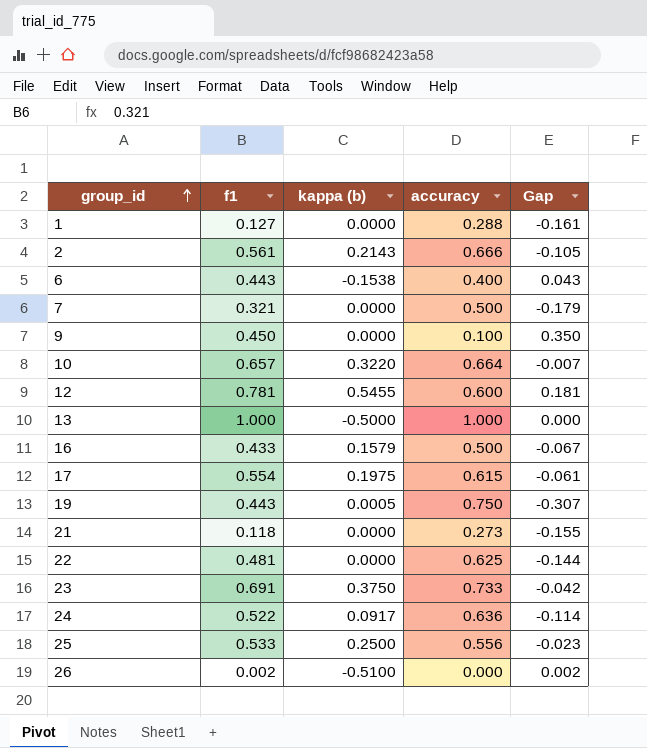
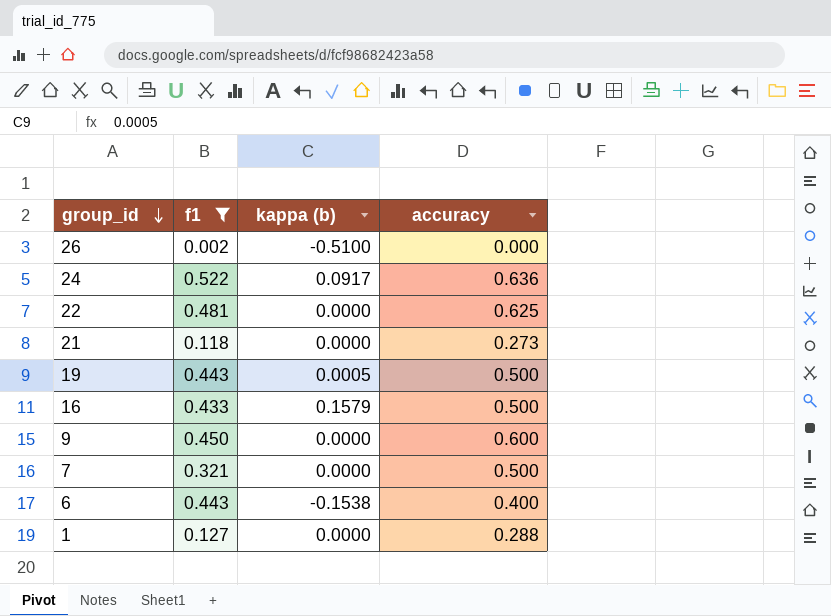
filter: none -> f1 <= 0.522
row order: group_id ascending -> group_id descending
column Gap | formula: [f1] - [accuracy] -> none
19 | accuracy: 0.750 -> 0.500
9 | accuracy: 0.100 -> 0.600

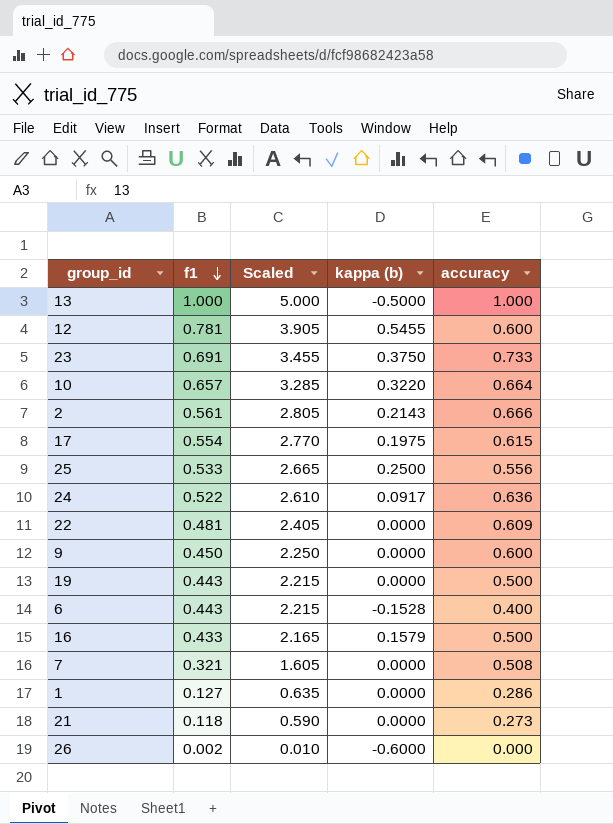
filter: f1 <= 0.522 -> none
row order: group_id descending -> f1 descending
column Scaled | formula: none -> [f1] * 5
22 | accuracy: 0.625 -> 0.609
19 | kappa (b): 0.0005 -> 0.0000
6 | kappa (b): -0.1538 -> -0.1528
7 | accuracy: 0.500 -> 0.508
1 | accuracy: 0.288 -> 0.286
26 | kappa (b): -0.5100 -> -0.6000

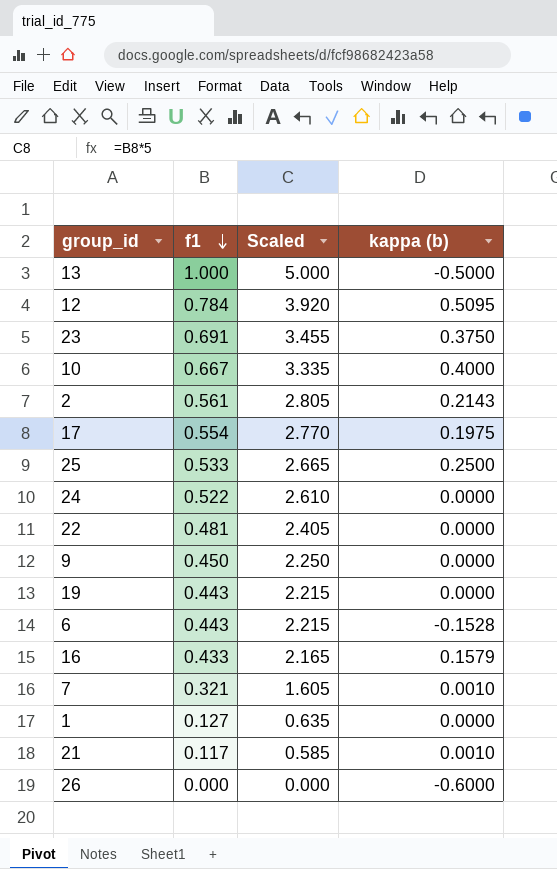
column accuracy | position: 5 -> none
12 | f1: 0.781 -> 0.784
12 | Scaled: 3.905 -> 3.920
12 | kappa (b): 0.5455 -> 0.5095
10 | f1: 0.657 -> 0.667
10 | Scaled: 3.285 -> 3.335
10 | kappa (b): 0.3220 -> 0.4000
24 | kappa (b): 0.0917 -> 0.0000
7 | kappa (b): 0.0000 -> 0.0010
21 | f1: 0.118 -> 0.117
21 | Scaled: 0.590 -> 0.585
21 | kappa (b): 0.0000 -> 0.0010
26 | f1: 0.002 -> 0.000
26 | Scaled: 0.010 -> 0.000

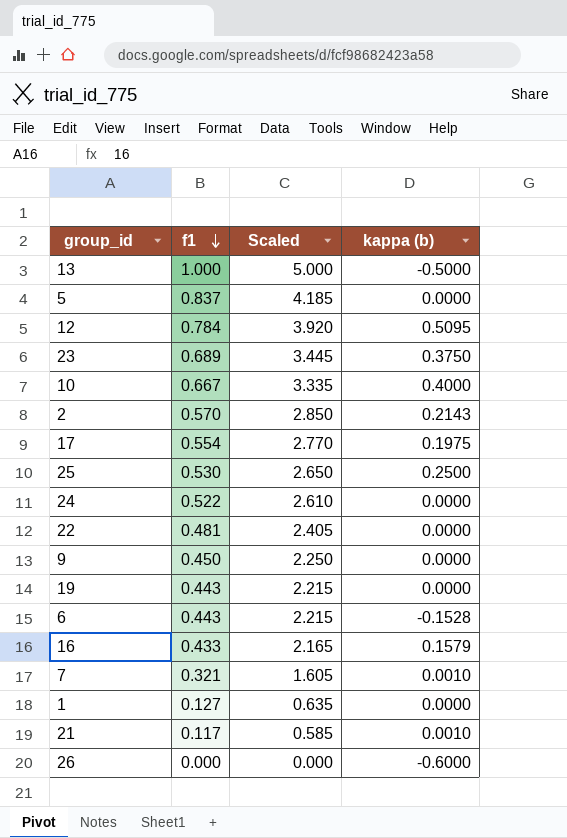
row 5: none -> 0.837 | 4.185 | 0.0000
23 | f1: 0.691 -> 0.689
23 | Scaled: 3.455 -> 3.445
2 | f1: 0.561 -> 0.570
2 | Scaled: 2.805 -> 2.850
25 | f1: 0.533 -> 0.530
25 | Scaled: 2.665 -> 2.650

